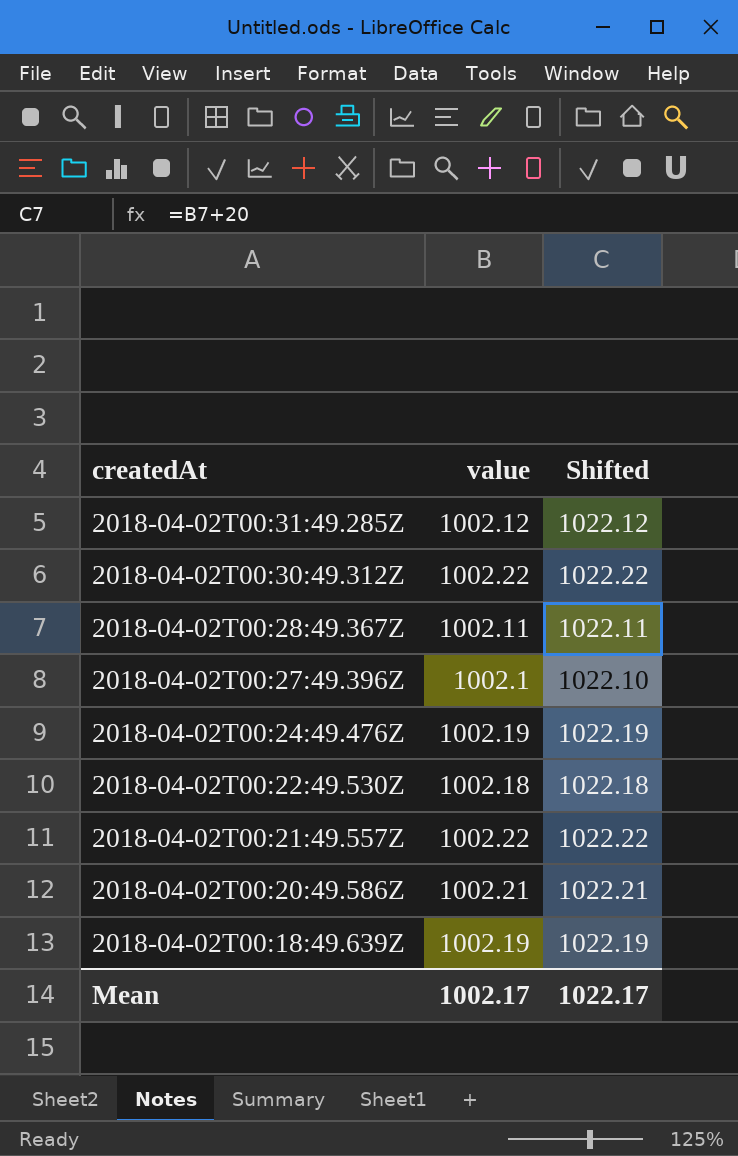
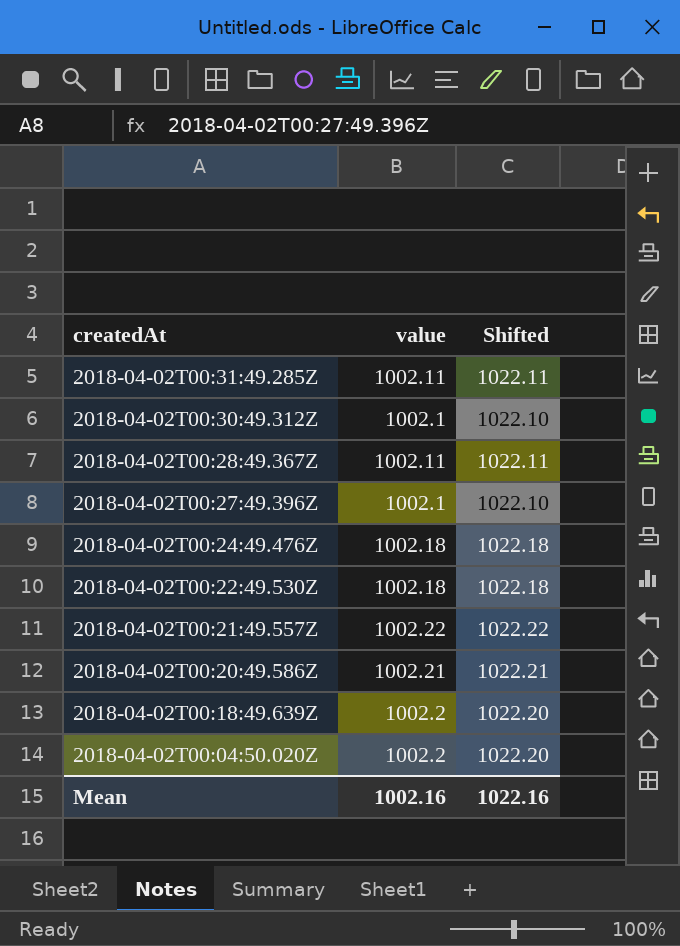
2018-04-02T00:31:49.285Z | value: 1002.12 -> 1002.11
2018-04-02T00:31:49.285Z | Shifted: 1022.12 -> 1022.11
2018-04-02T00:30:49.312Z | value: 1002.22 -> 1002.1
2018-04-02T00:30:49.312Z | Shifted: 1022.22 -> 1022.10
2018-04-02T00:24:49.476Z | value: 1002.19 -> 1002.18
2018-04-02T00:24:49.476Z | Shifted: 1022.19 -> 1022.18
2018-04-02T00:18:49.639Z | value: 1002.19 -> 1002.2
2018-04-02T00:18:49.639Z | Shifted: 1022.19 -> 1022.20
row 2018-04-02T00:04:50.020Z: none -> 1002.2 | 1022.20
Mean | value: 1002.17 -> 1002.16
Mean | Shifted: 1022.17 -> 1022.16

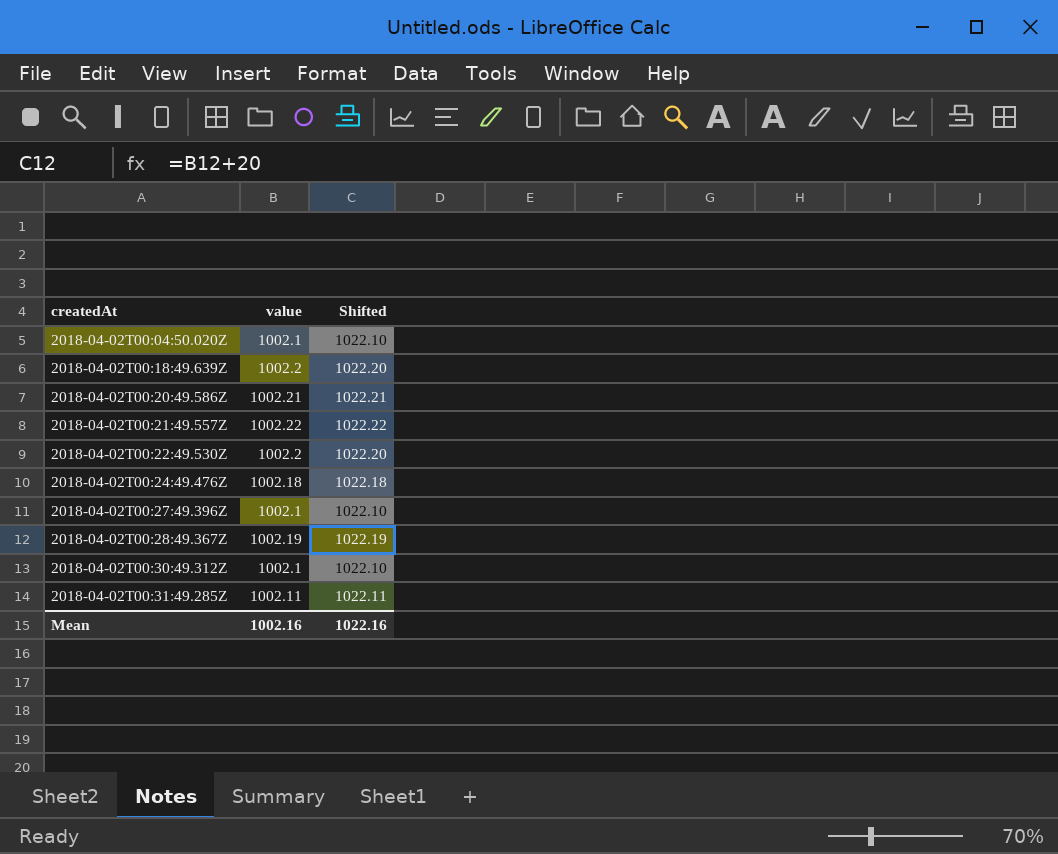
row order: createdAt descending -> createdAt ascending
2018-04-02T00:04:50.020Z | value: 1002.2 -> 1002.1
2018-04-02T00:04:50.020Z | Shifted: 1022.20 -> 1022.10
2018-04-02T00:22:49.530Z | value: 1002.18 -> 1002.2
2018-04-02T00:22:49.530Z | Shifted: 1022.18 -> 1022.20
2018-04-02T00:28:49.367Z | value: 1002.11 -> 1002.19
2018-04-02T00:28:49.367Z | Shifted: 1022.11 -> 1022.19

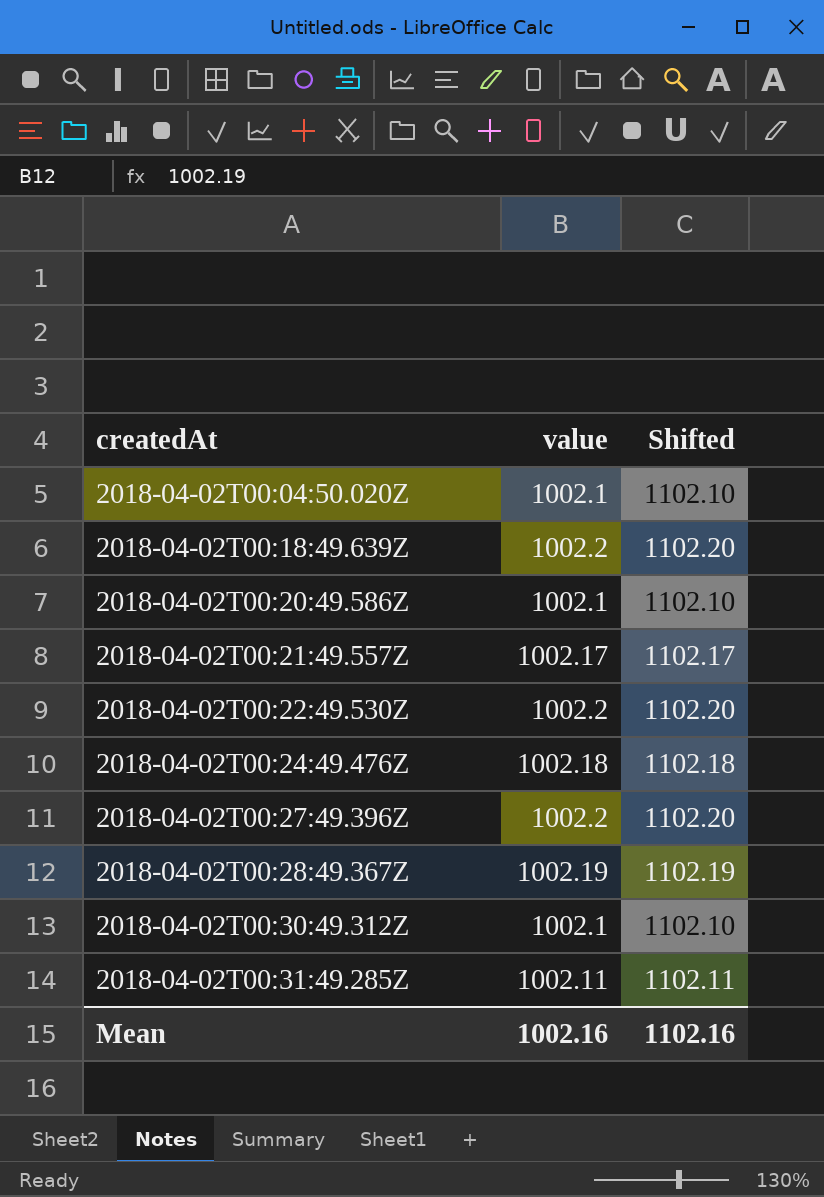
column Shifted | formula: [value] + 20 -> [value] + 100
2018-04-02T00:20:49.586Z | value: 1002.21 -> 1002.1
2018-04-02T00:21:49.557Z | value: 1002.22 -> 1002.17
2018-04-02T00:27:49.396Z | value: 1002.1 -> 1002.2
Mean | Shifted: 1022.16 -> 1102.16

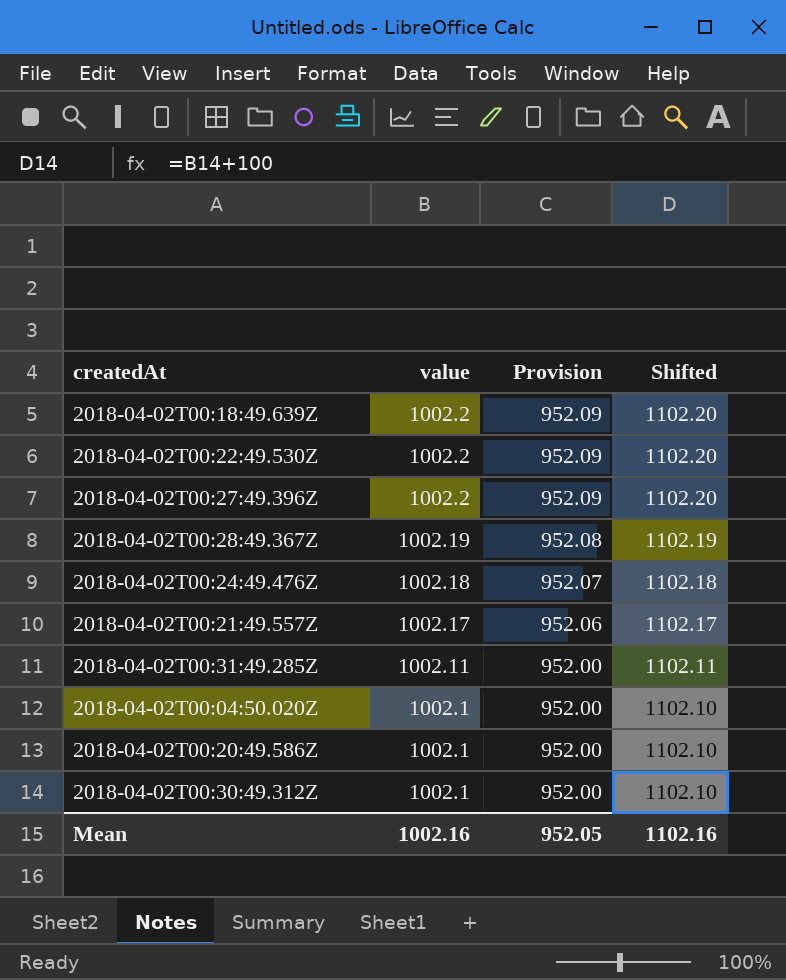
row order: createdAt ascending -> value descending
column Provision | formula: none -> [value] * 0.95

